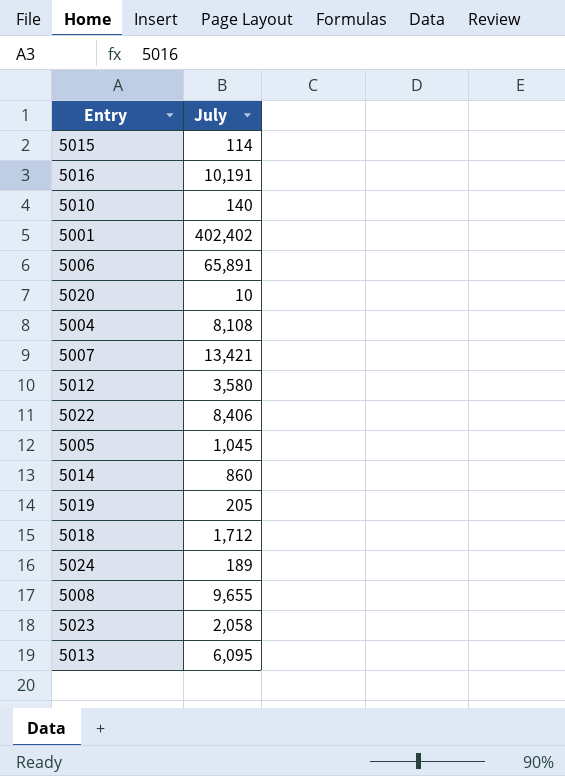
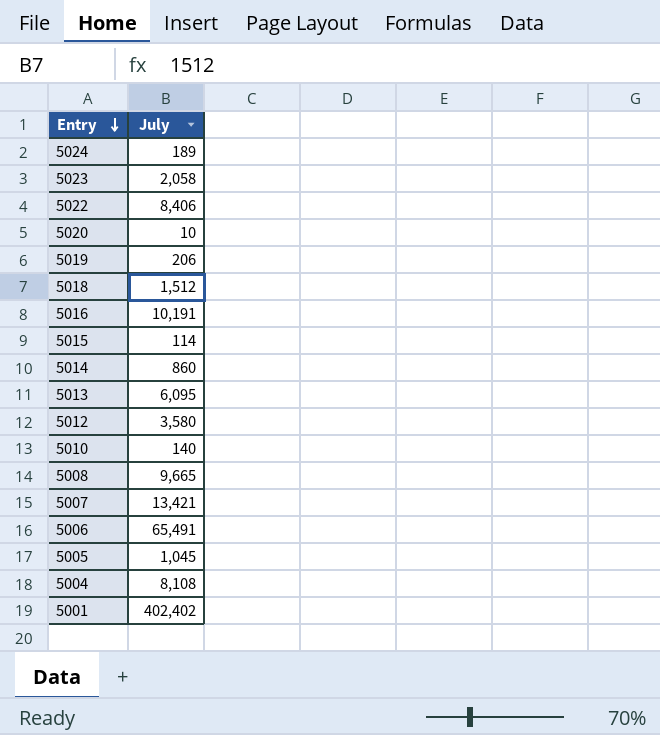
row order: none -> Entry descending
5019 | July: 205 -> 206
5018 | July: 1,712 -> 1,512
5008 | July: 9,655 -> 9,665
5006 | July: 65,891 -> 65,491

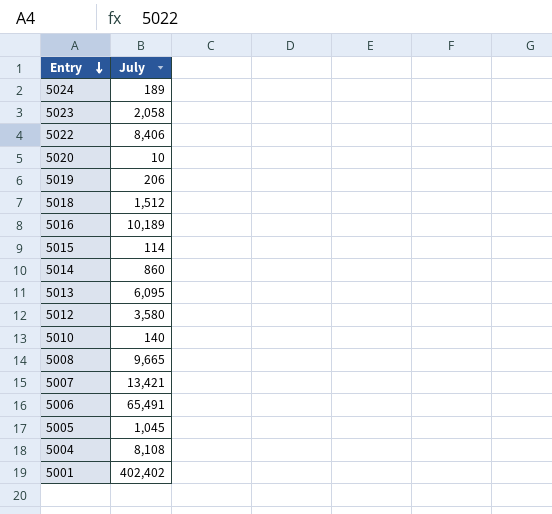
5016 | July: 10,191 -> 10,189

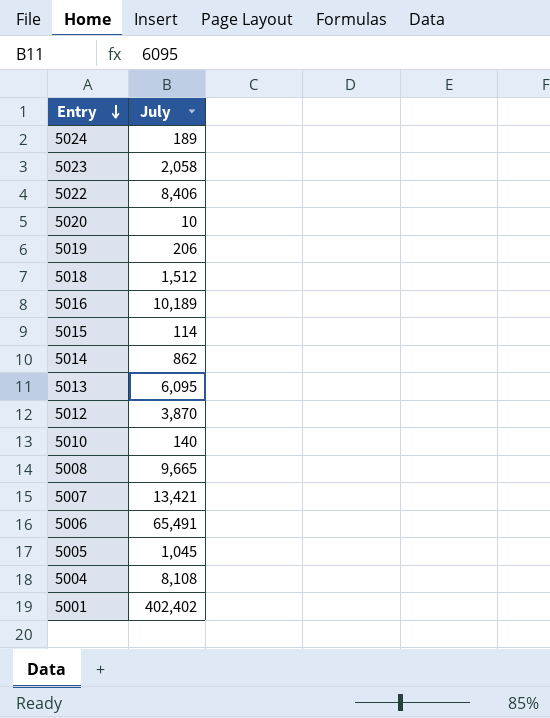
5014 | July: 860 -> 862
5012 | July: 3,580 -> 3,870

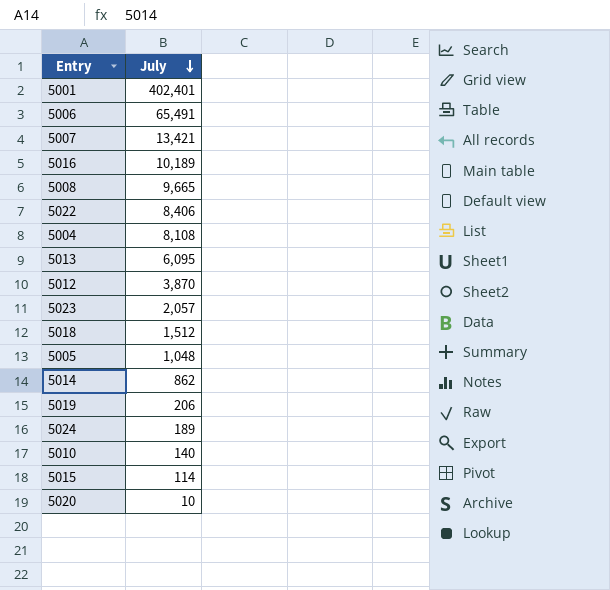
row order: Entry descending -> July descending
5001 | July: 402,402 -> 402,401
5023 | July: 2,058 -> 2,057
5005 | July: 1,045 -> 1,048

